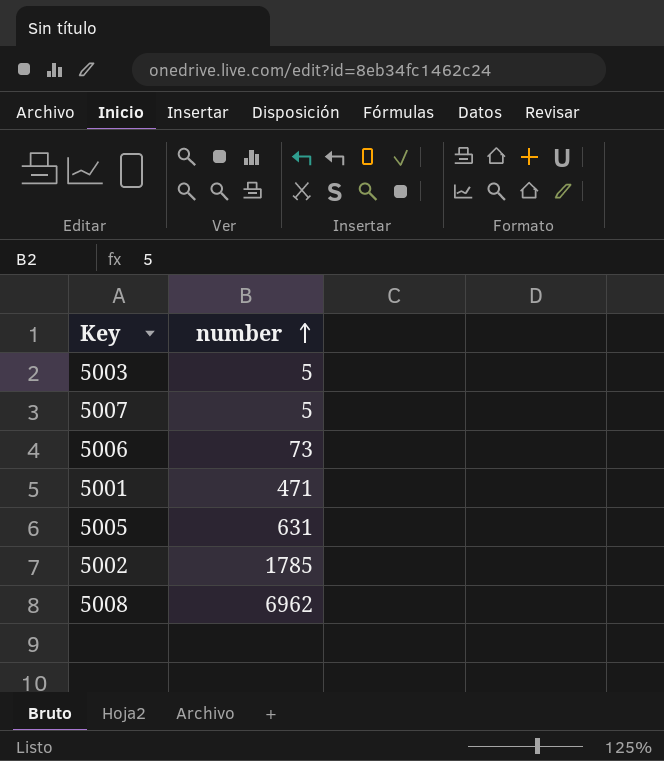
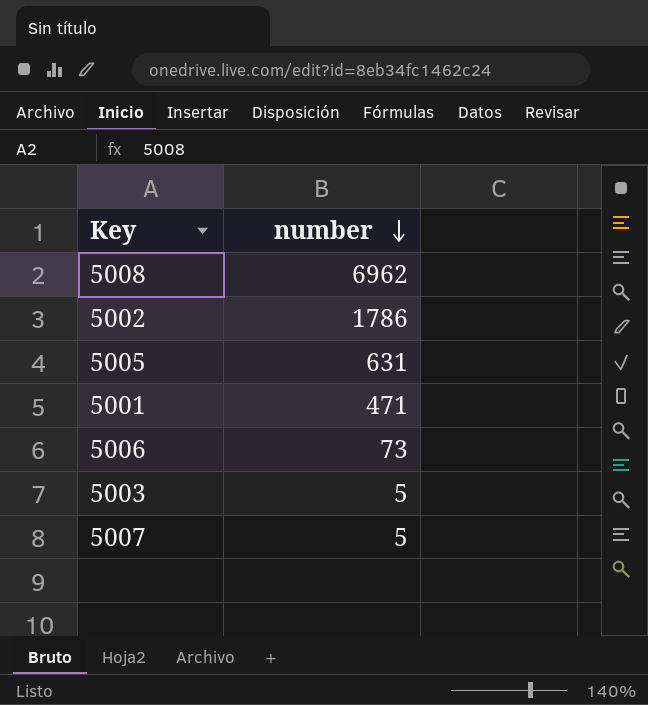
row order: number ascending -> number descending
5002 | number: 1785 -> 1786

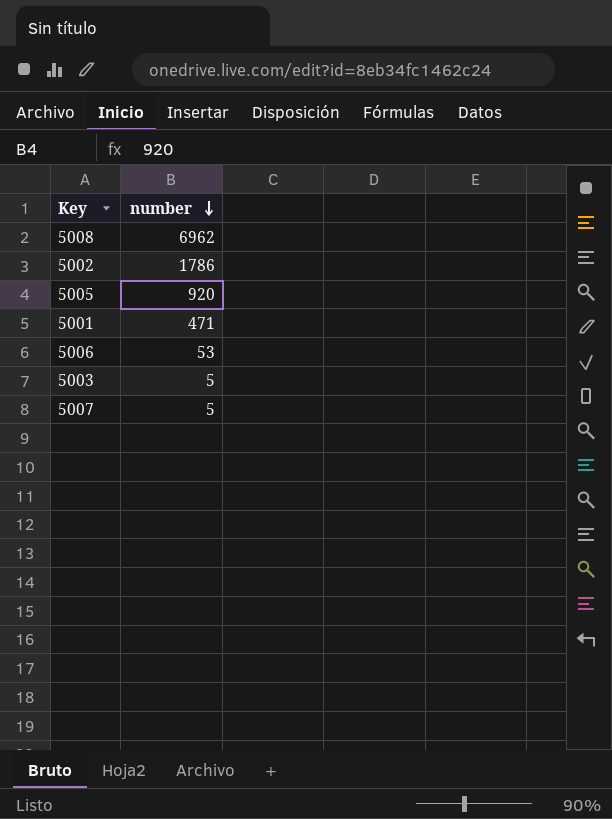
5005 | number: 631 -> 920
5006 | number: 73 -> 53

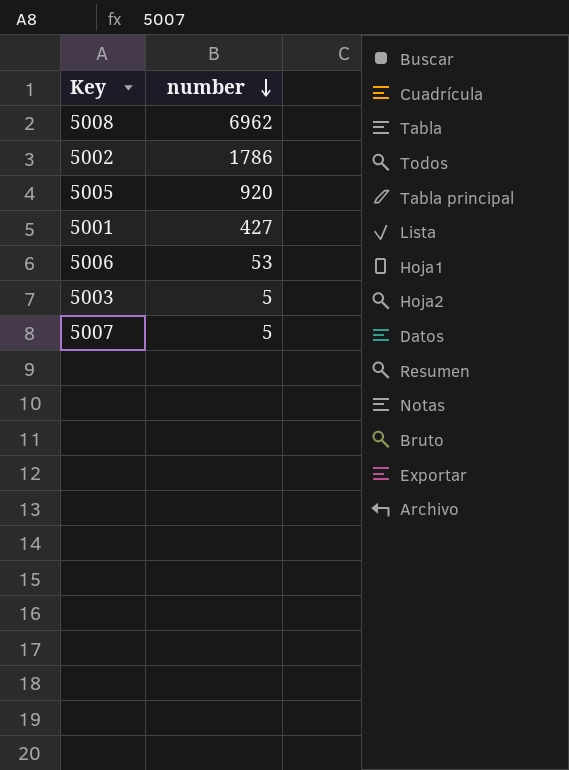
5001 | number: 471 -> 427

